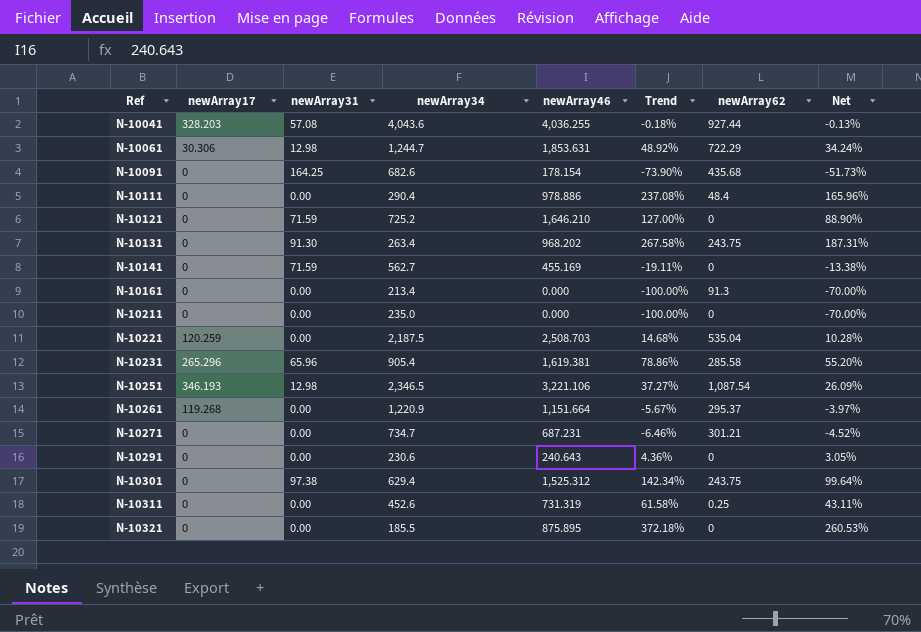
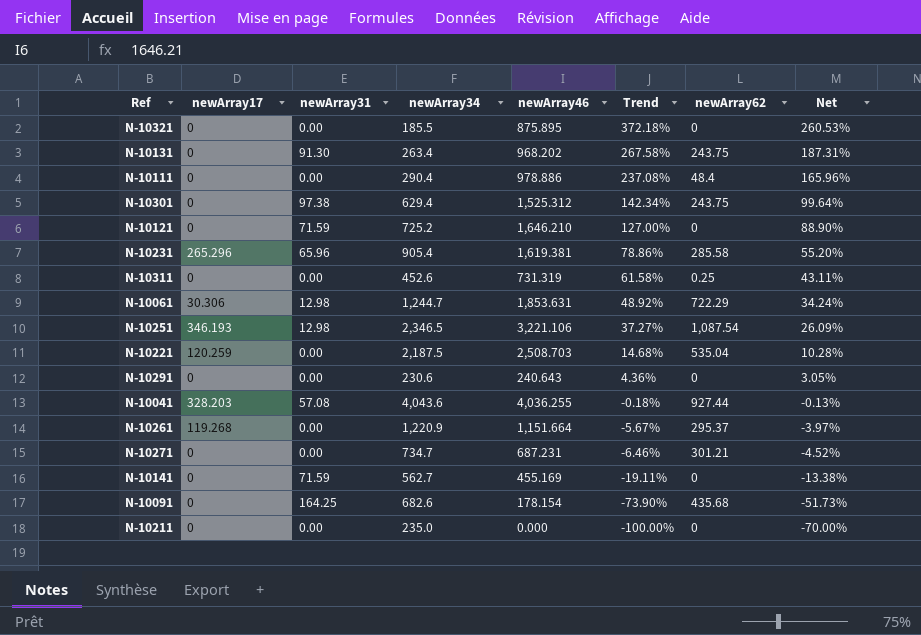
row order: Ref ascending -> Trend descending
row N-10161: 0 | 0.00 | 213.4 | 0.000 | -100.00% | 91.3 | -70.00% -> none

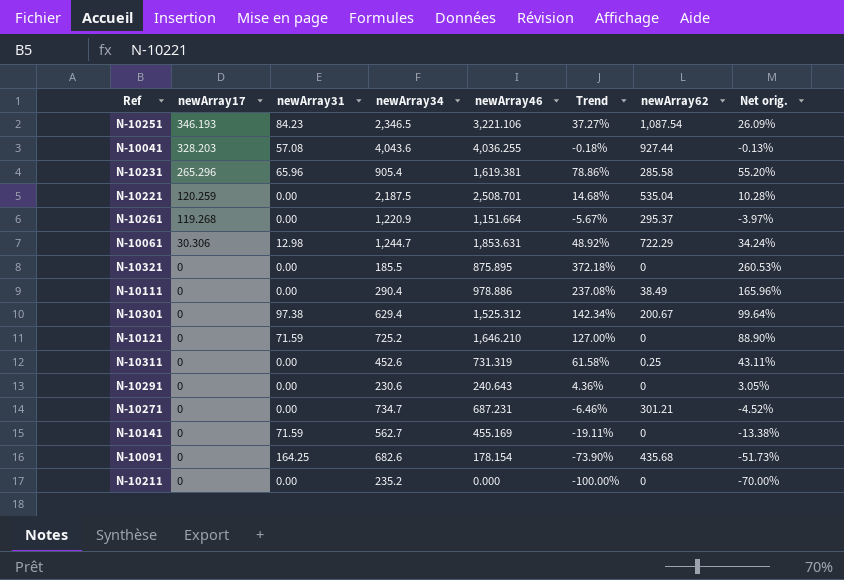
row order: Trend descending -> newArray17 descending
column name: Net -> Net orig.
row N-10131: 0 | 91.30 | 263.4 | 968.202 | 267.58% | 243.75 | 187.31% -> none
N-10251 | newArray31: 12.98 -> 84.23
N-10221 | newArray46: 2,508.703 -> 2,508.701
N-10111 | newArray62: 48.4 -> 38.49
N-10301 | newArray62: 243.75 -> 200.67
N-10211 | newArray34: 235.0 -> 235.2

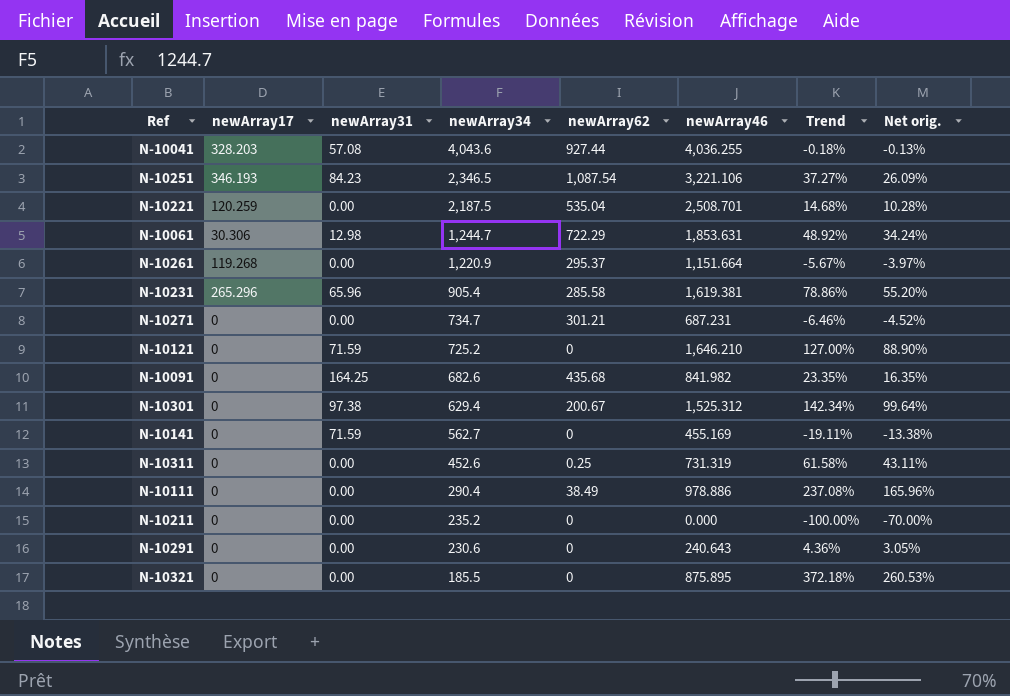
row order: newArray17 descending -> newArray34 descending
column newArray62 | position: 7 -> 5
N-10091 | newArray46: 178.154 -> 841.982
N-10091 | Trend: -73.90% -> 23.35%
N-10091 | Net orig.: -51.73% -> 16.35%

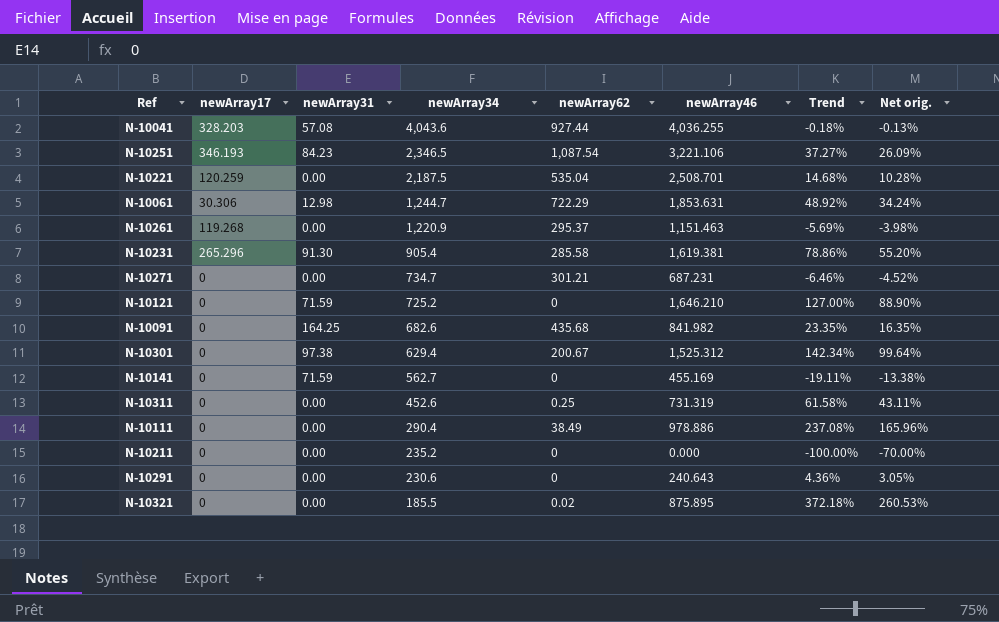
N-10261 | newArray46: 1,151.664 -> 1,151.463
N-10261 | Trend: -5.67% -> -5.69%
N-10261 | Net orig.: -3.97% -> -3.98%
N-10231 | newArray31: 65.96 -> 91.30
N-10321 | newArray62: 0 -> 0.02

